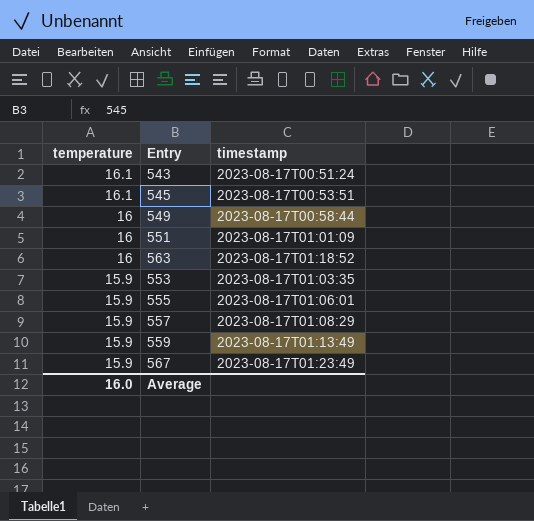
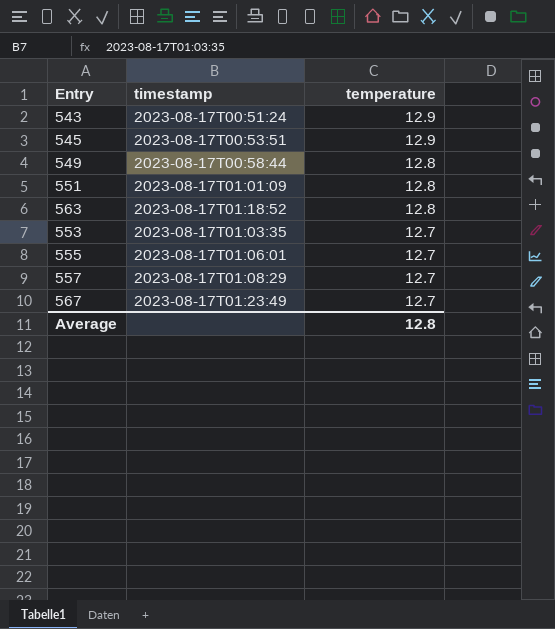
column temperature | position: 1 -> 3
row 559: 15.9 | 2023-08-17T01:13:49 -> none
543 | temperature: 16.1 -> 12.9
545 | temperature: 16.1 -> 12.9
549 | temperature: 16 -> 12.8
551 | temperature: 16 -> 12.8
563 | temperature: 16 -> 12.8
553 | temperature: 15.9 -> 12.7
555 | temperature: 15.9 -> 12.7
557 | temperature: 15.9 -> 12.7
567 | temperature: 15.9 -> 12.7
Average | temperature: 16.0 -> 12.8

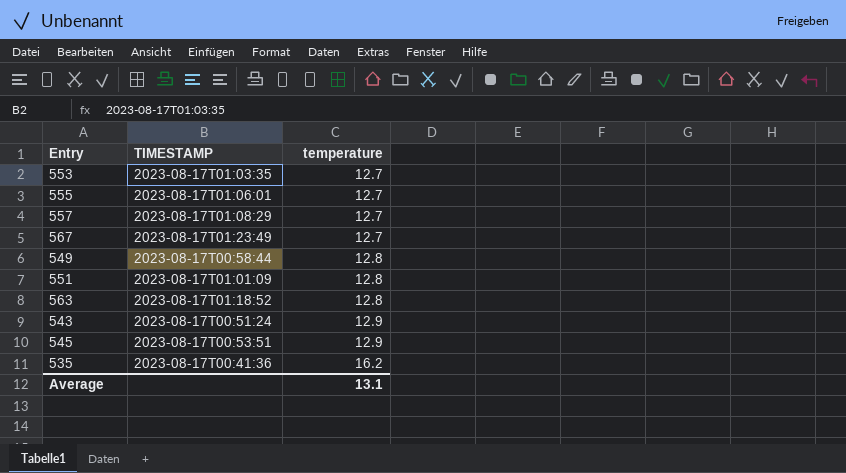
row order: temperature descending -> temperature ascending
column name: timestamp -> TIMESTAMP
row 535: none -> 2023-08-17T00:41:36 | 16.2
Average | temperature: 12.8 -> 13.1

